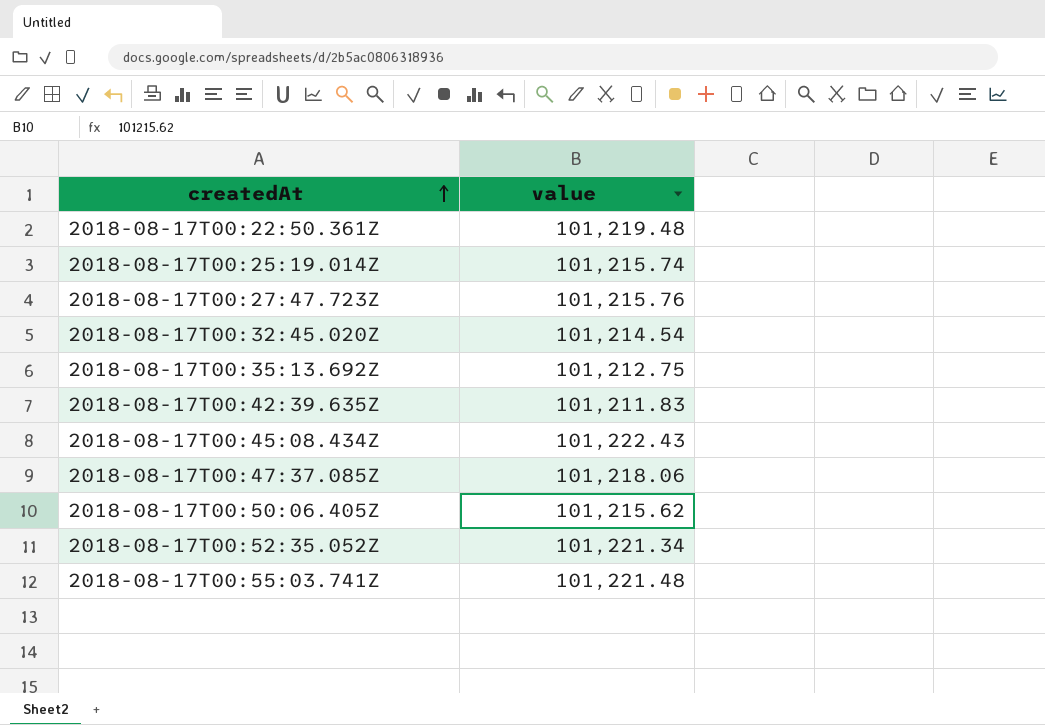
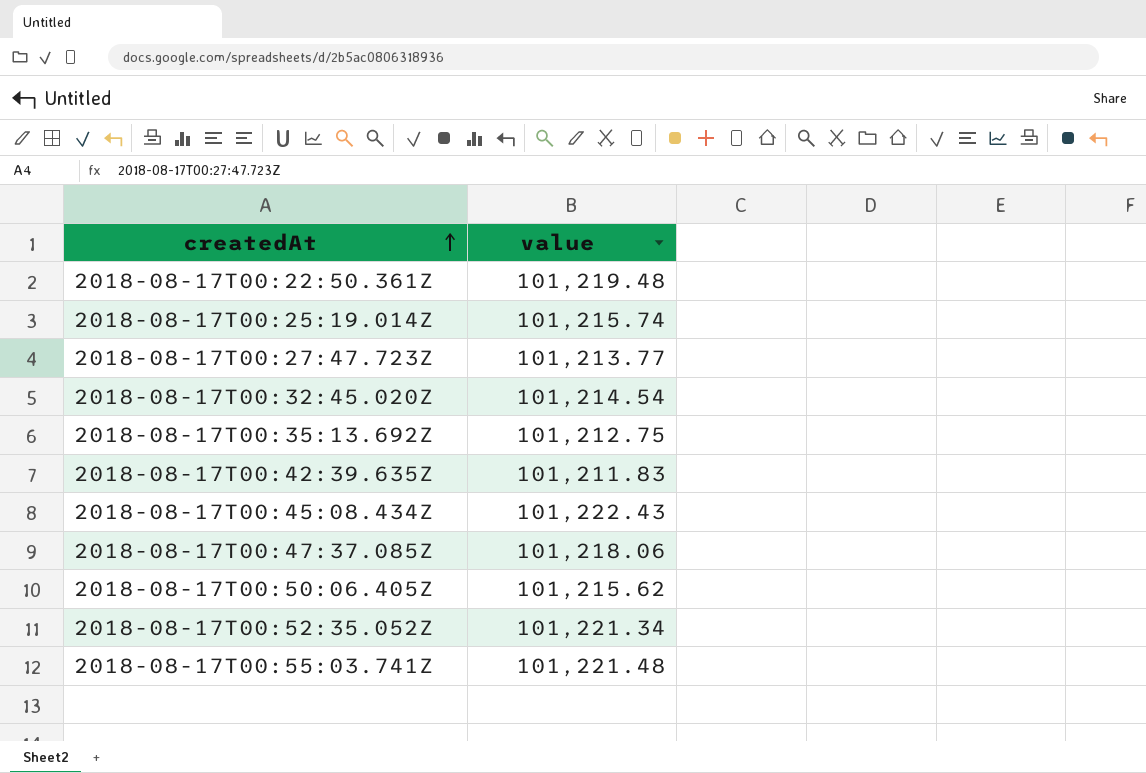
2018-08-17T00:27:47.723Z | value: 101,215.76 -> 101,213.77

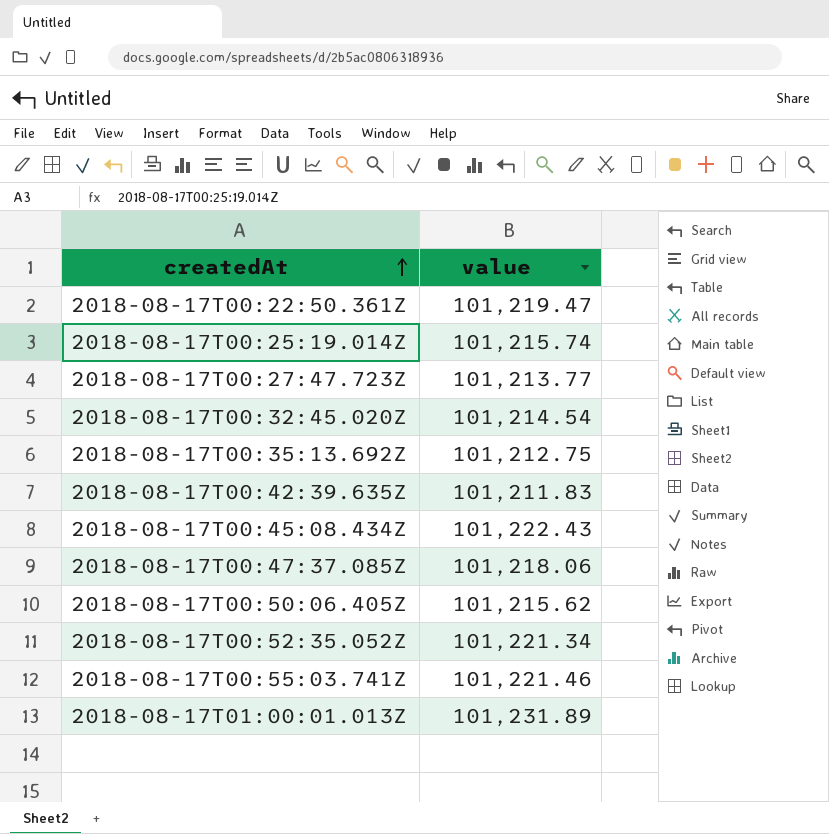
2018-08-17T00:22:50.361Z | value: 101,219.48 -> 101,219.47
2018-08-17T00:55:03.741Z | value: 101,221.48 -> 101,221.46
row 2018-08-17T01:00:01.013Z: none -> 101,231.89

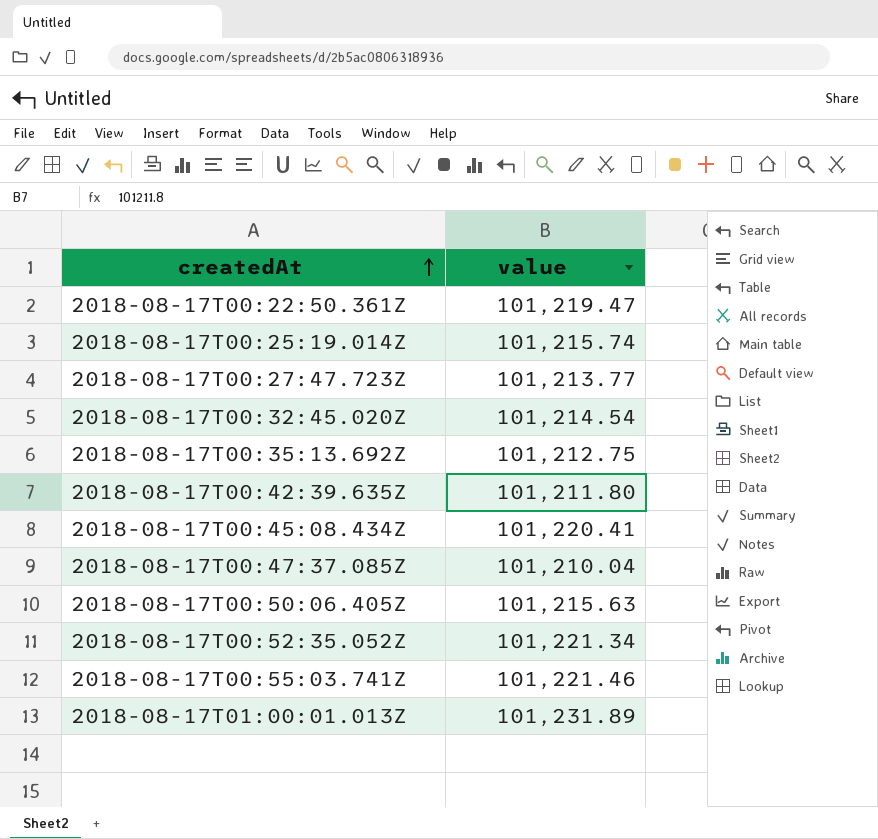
2018-08-17T00:42:39.635Z | value: 101,211.83 -> 101,211.80
2018-08-17T00:45:08.434Z | value: 101,222.43 -> 101,220.41
2018-08-17T00:47:37.085Z | value: 101,218.06 -> 101,210.04
2018-08-17T00:50:06.405Z | value: 101,215.62 -> 101,215.63

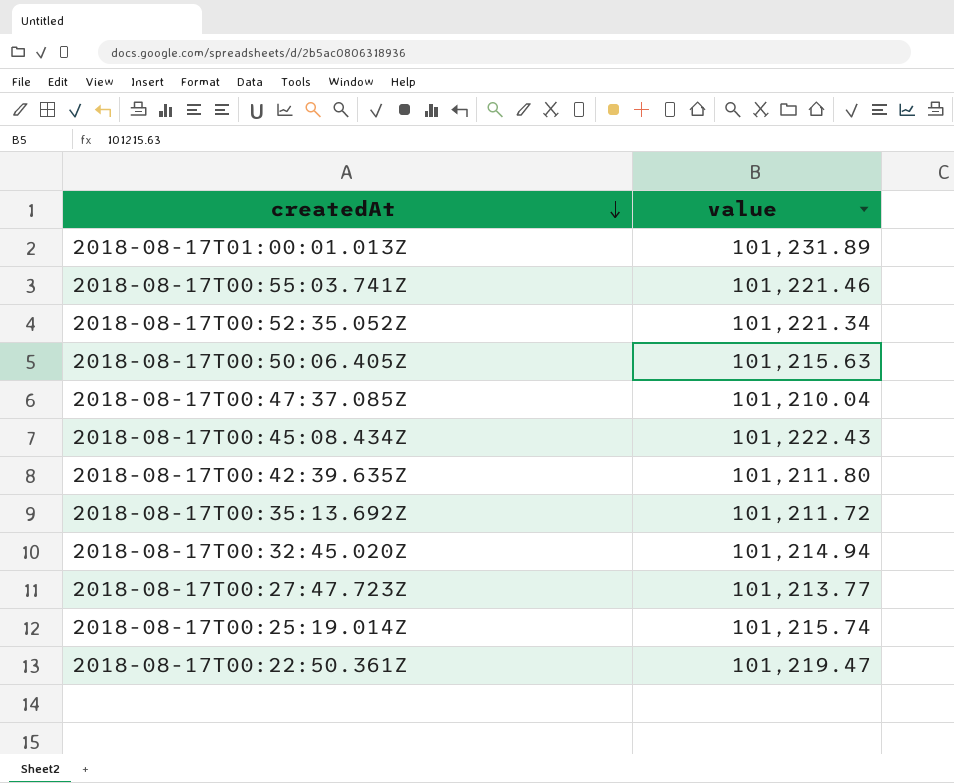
row order: createdAt ascending -> createdAt descending
2018-08-17T00:45:08.434Z | value: 101,220.41 -> 101,222.43
2018-08-17T00:35:13.692Z | value: 101,212.75 -> 101,211.72
2018-08-17T00:32:45.020Z | value: 101,214.54 -> 101,214.94

